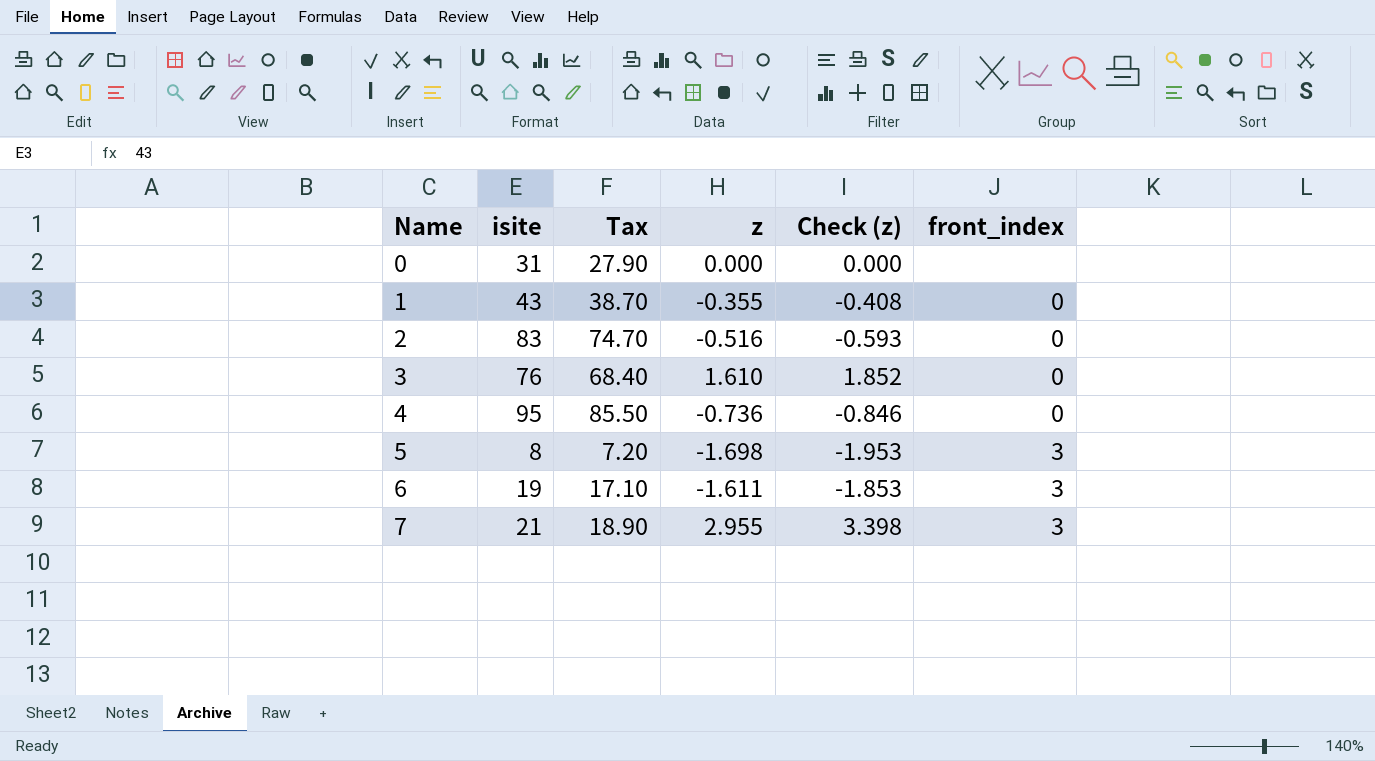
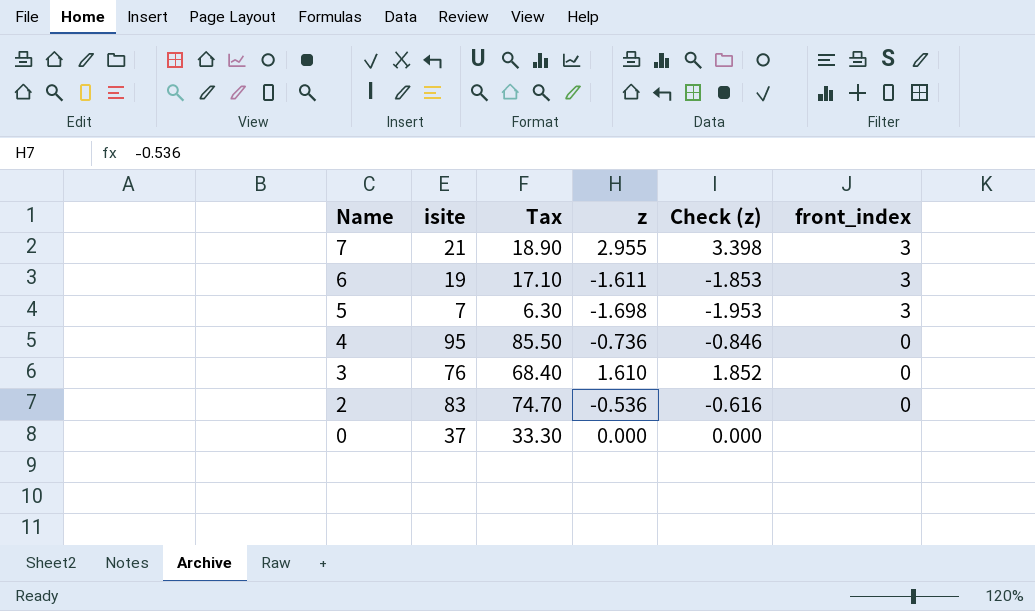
row order: Name ascending -> Name descending
row 1: 43 | 38.70 | -0.355 | -0.408 | 0 -> none
5 | isite: 8 -> 7
5 | Tax: 7.20 -> 6.30
2 | z: -0.516 -> -0.536
2 | Check (z): -0.593 -> -0.616
0 | isite: 31 -> 37
0 | Tax: 27.90 -> 33.30

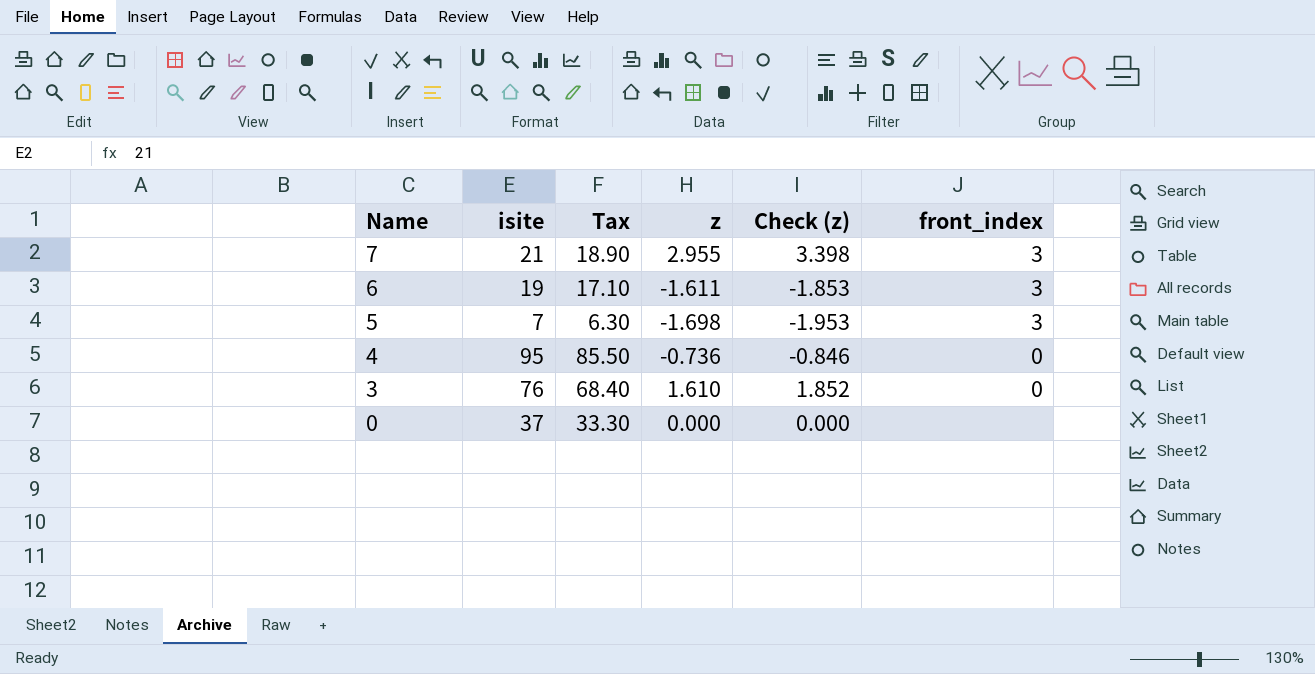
row 2: 83 | 74.70 | -0.536 | -0.616 | 0 -> none

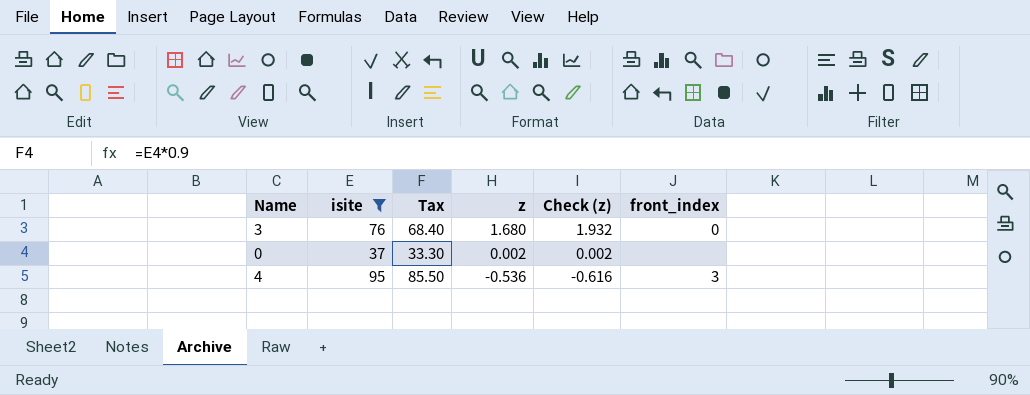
filter: none -> isite >= 37
row order: Name descending -> z descending
3 | z: 1.610 -> 1.680
3 | Check (z): 1.852 -> 1.932
0 | z: 0.000 -> 0.002
0 | Check (z): 0.000 -> 0.002
4 | z: -0.736 -> -0.536
4 | Check (z): -0.846 -> -0.616
4 | front_index: 0 -> 3

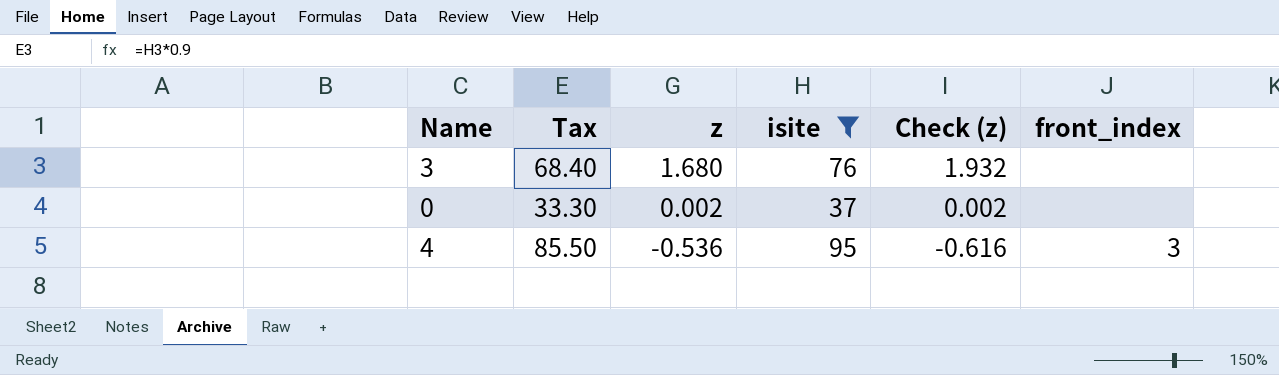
column isite | position: 2 -> 4
3 | front_index: 0 -> none

